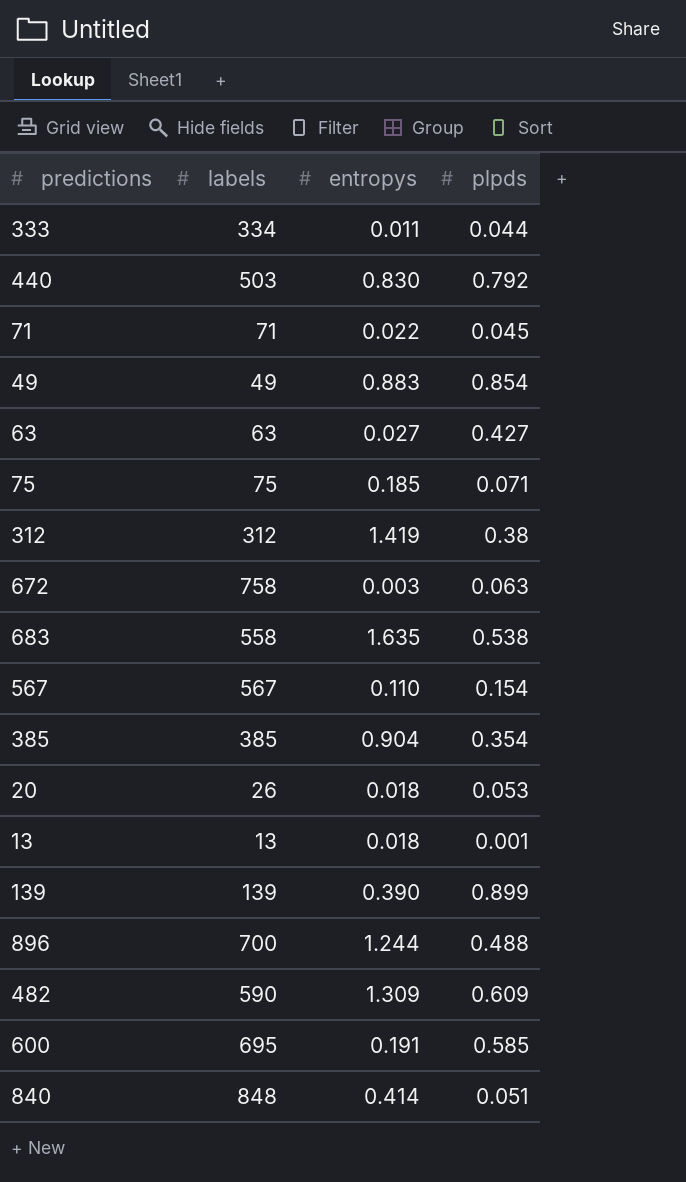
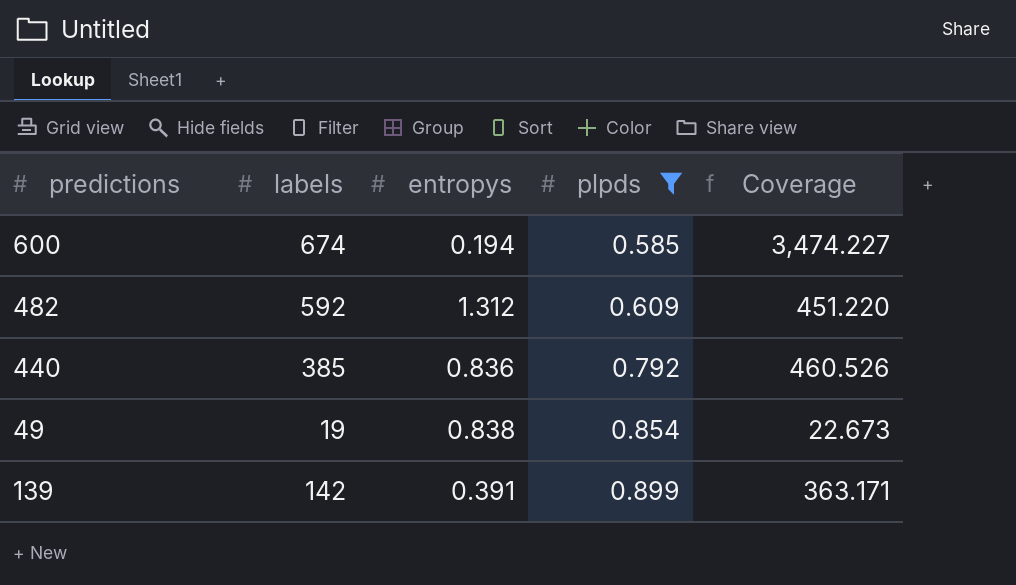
filter: none -> plpds >= 0.585
row order: none -> plpds ascending
column Coverage | formula: none -> [labels] / [entropys]
600 | labels: 695 -> 674
600 | entropys: 0.191 -> 0.194
482 | labels: 590 -> 592
482 | entropys: 1.309 -> 1.312
440 | labels: 503 -> 385
440 | entropys: 0.830 -> 0.836
49 | labels: 49 -> 19
49 | entropys: 0.883 -> 0.838
139 | labels: 139 -> 142
139 | entropys: 0.390 -> 0.391

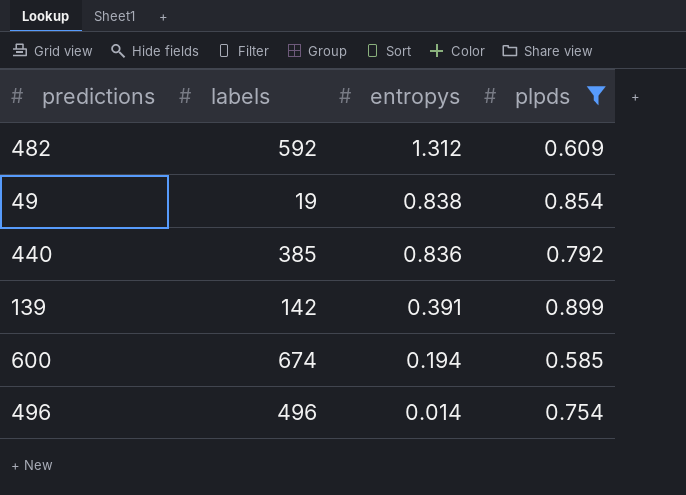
row order: plpds ascending -> entropys descending
column Coverage | formula: [labels] / [entropys] -> none
row 496: none -> 496 | 0.014 | 0.754

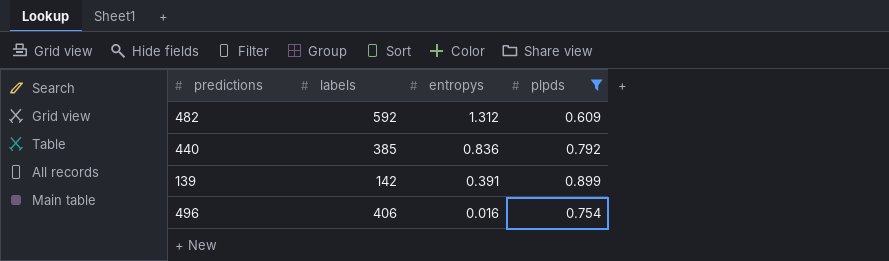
row 49: 19 | 0.838 | 0.854 -> none
row 600: 674 | 0.194 | 0.585 -> none
496 | labels: 496 -> 406
496 | entropys: 0.014 -> 0.016

